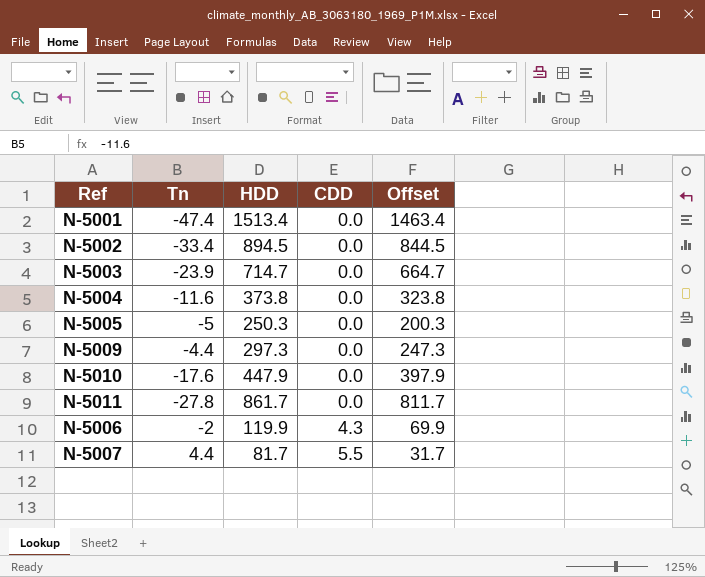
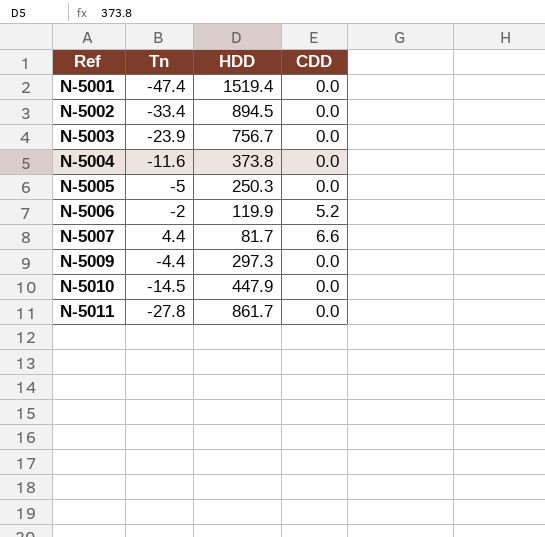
row order: CDD ascending -> Ref ascending
column Offset | formula: [HDD] - 50 -> none
N-5001 | HDD: 1513.4 -> 1519.4
N-5003 | HDD: 714.7 -> 756.7
N-5006 | CDD: 4.3 -> 5.2
N-5007 | CDD: 5.5 -> 6.6
N-5010 | Tn: -17.6 -> -14.5

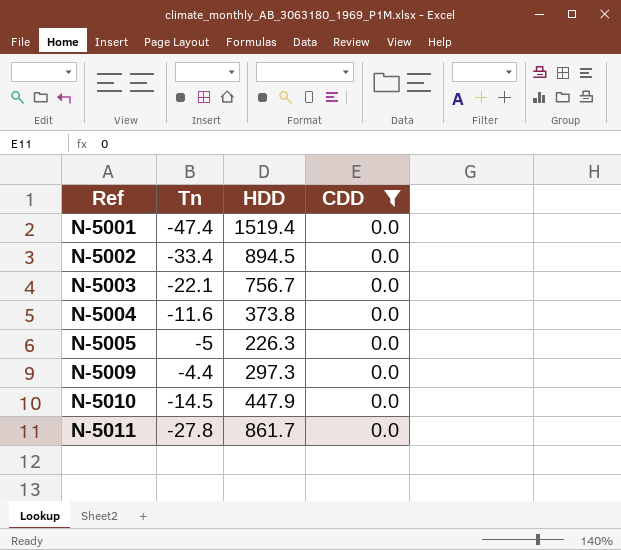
filter: none -> CDD = 0.0
N-5003 | Tn: -23.9 -> -22.1
N-5005 | HDD: 250.3 -> 226.3

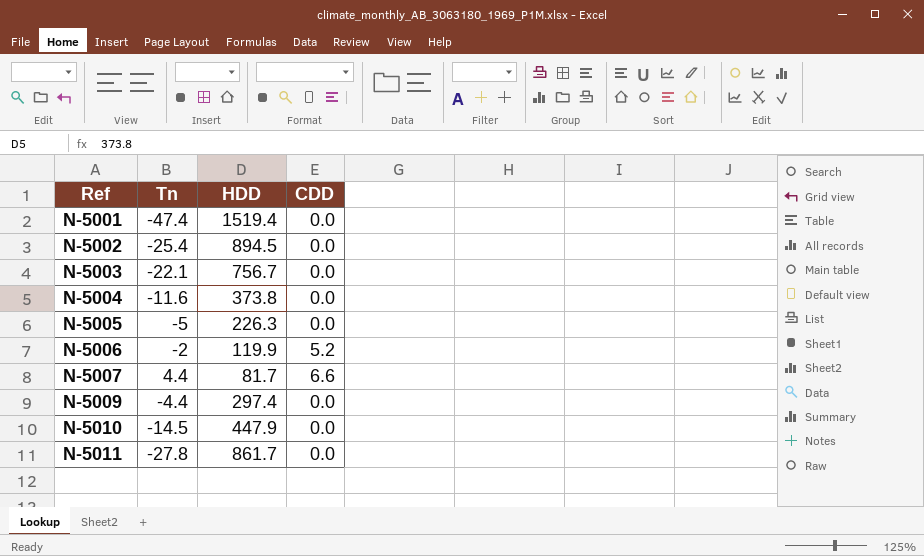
filter: CDD = 0.0 -> none
N-5002 | Tn: -33.4 -> -25.4
N-5009 | HDD: 297.3 -> 297.4

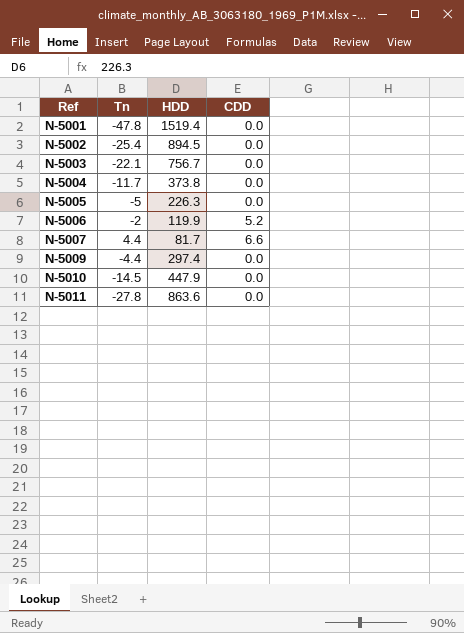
N-5001 | Tn: -47.4 -> -47.8
N-5004 | Tn: -11.6 -> -11.7
N-5011 | HDD: 861.7 -> 863.6

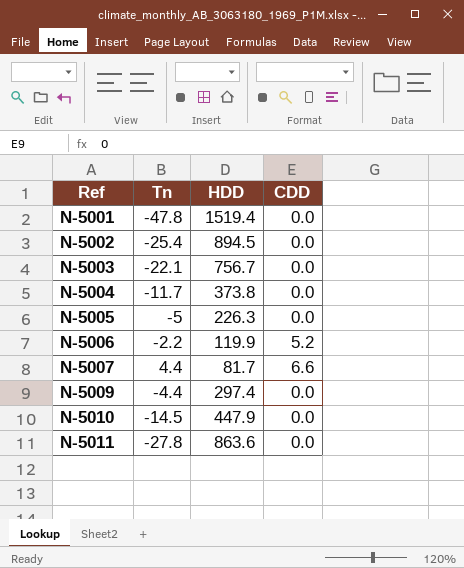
N-5006 | Tn: -2 -> -2.2

